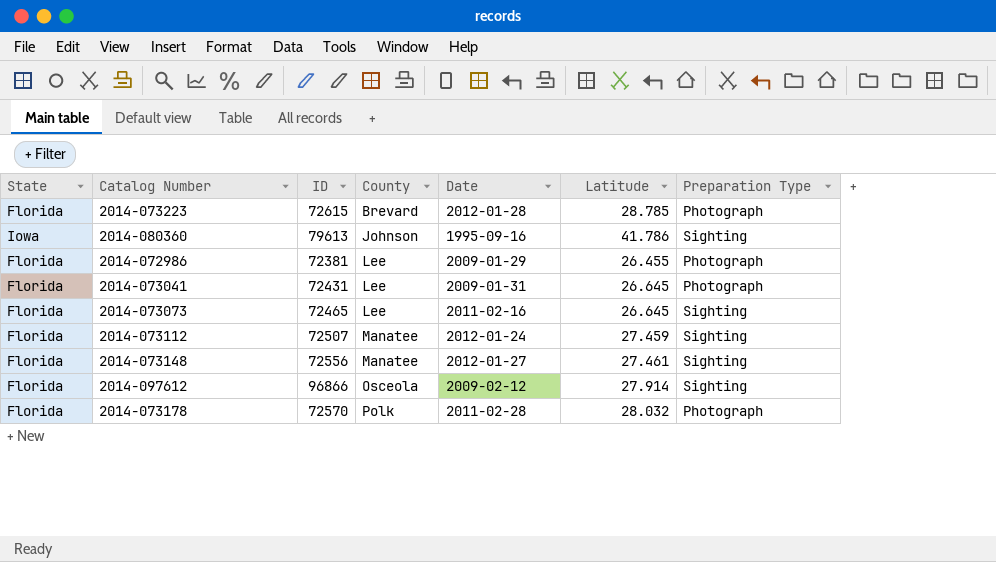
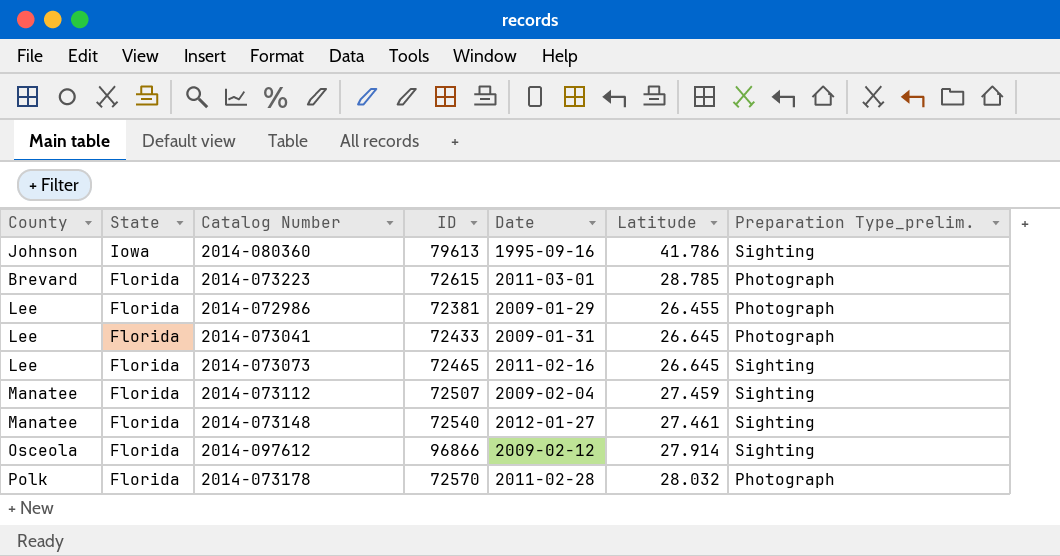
row order: County ascending -> State descending
column County | position: 4 -> 1
column name: Preparation Type -> Preparation Type_prelim.
2014-073223 | Date: 2012-01-28 -> 2011-03-01
2014-073041 | ID: 72431 -> 72433
2014-073112 | Date: 2012-01-24 -> 2009-02-04
2014-073148 | ID: 72556 -> 72540

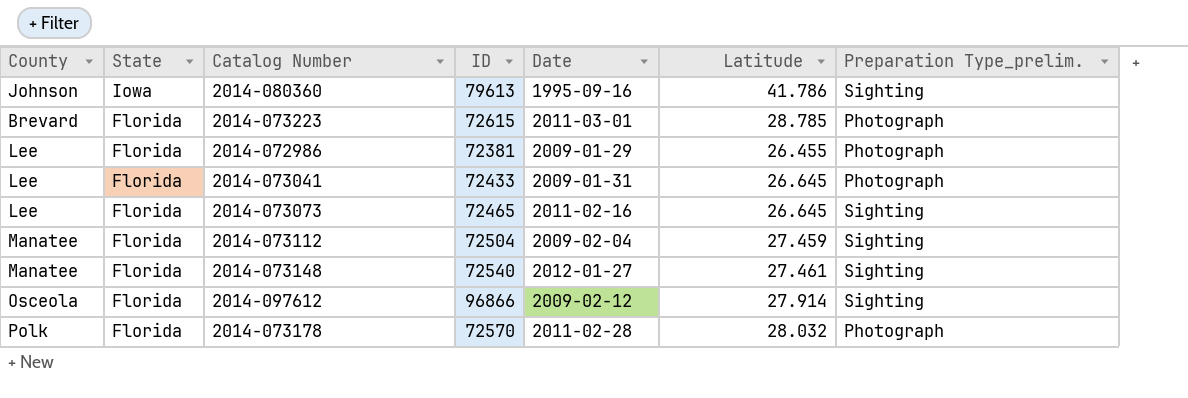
2014-073112 | ID: 72507 -> 72504

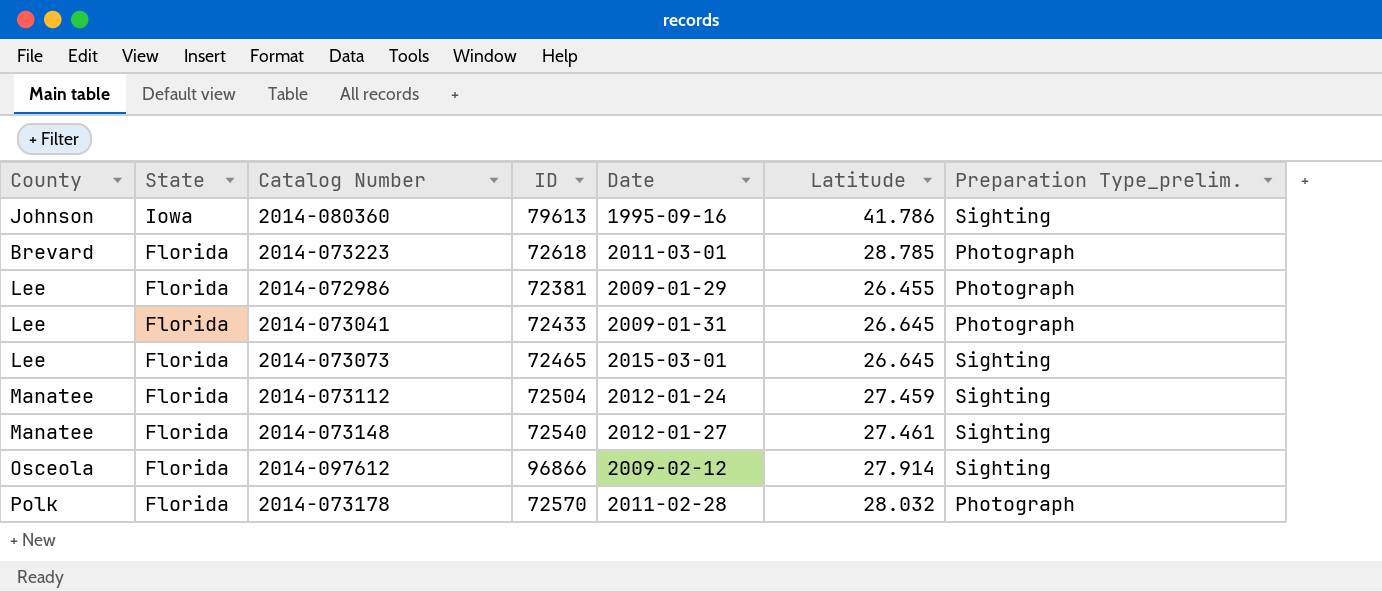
2014-073223 | ID: 72615 -> 72618
2014-073073 | Date: 2011-02-16 -> 2015-03-01
2014-073112 | Date: 2009-02-04 -> 2012-01-24

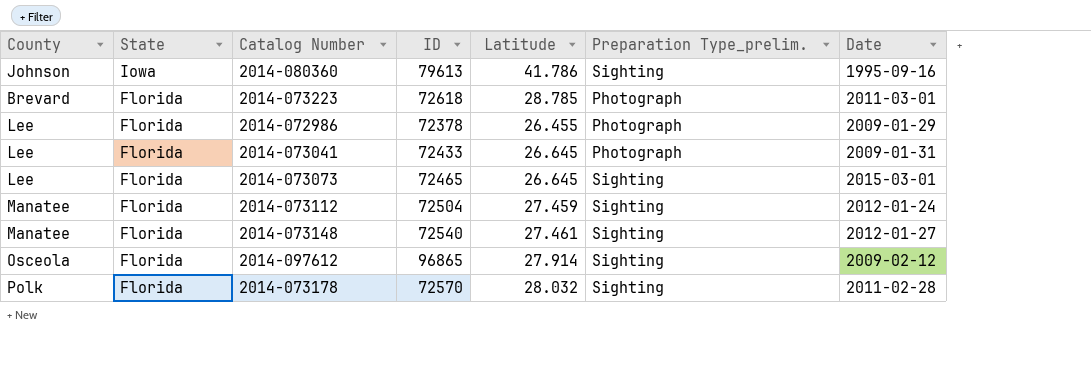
column Date | position: 5 -> 7
2014-072986 | ID: 72381 -> 72378
2014-097612 | ID: 96866 -> 96865
2014-073178 | Preparation Type_prelim.: Photograph -> Sighting

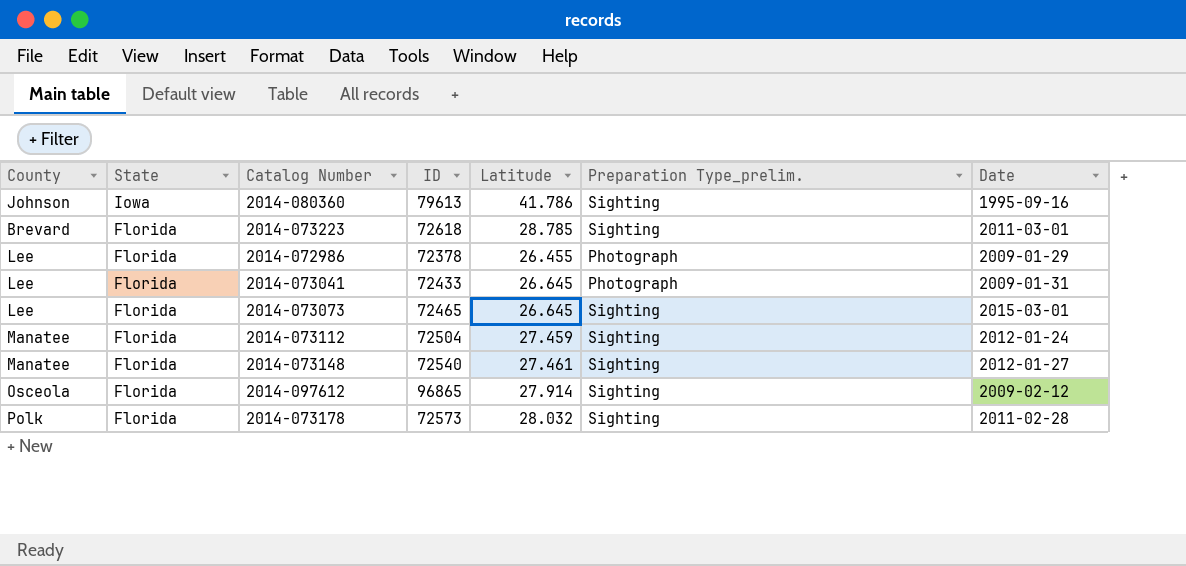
2014-073223 | Preparation Type_prelim.: Photograph -> Sighting
2014-073178 | ID: 72570 -> 72573

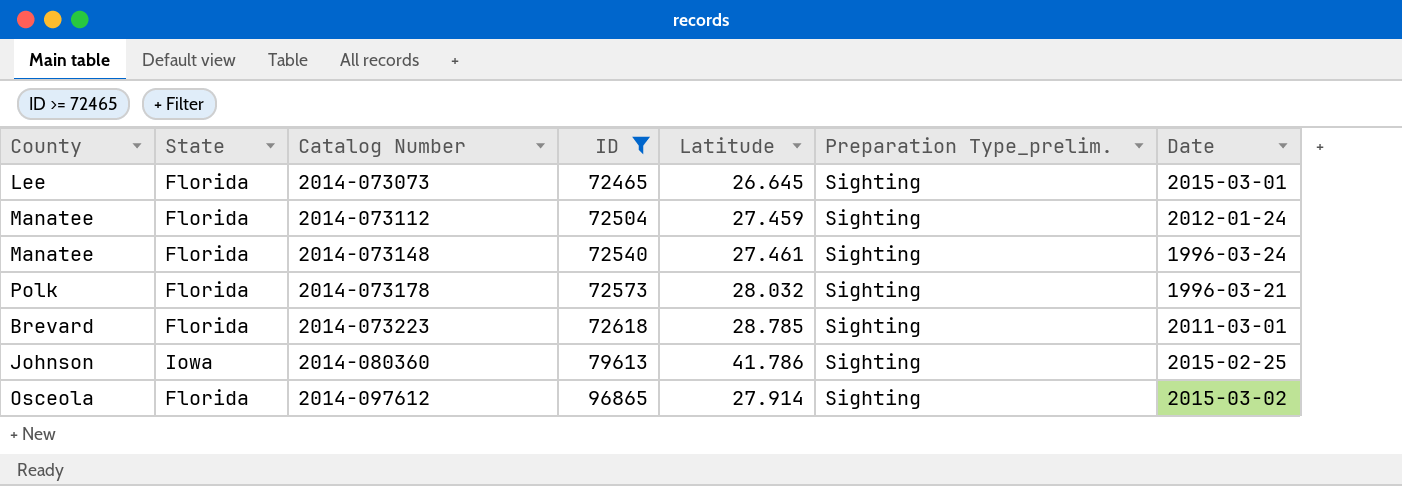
filter: none -> ID >= 72465
row order: State descending -> Catalog Number ascending
2014-073148 | Date: 2012-01-27 -> 1996-03-24
2014-073178 | Date: 2011-02-28 -> 1996-03-21
2014-080360 | Date: 1995-09-16 -> 2015-02-25
2014-097612 | Date: 2009-02-12 -> 2015-03-02

